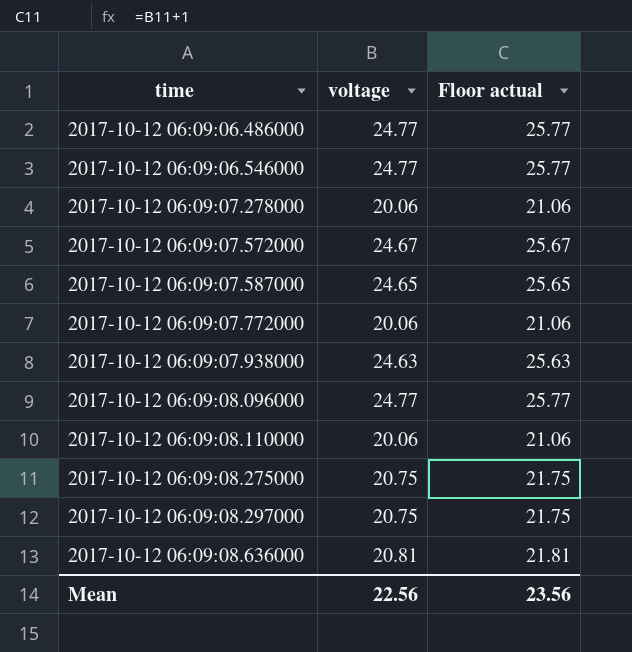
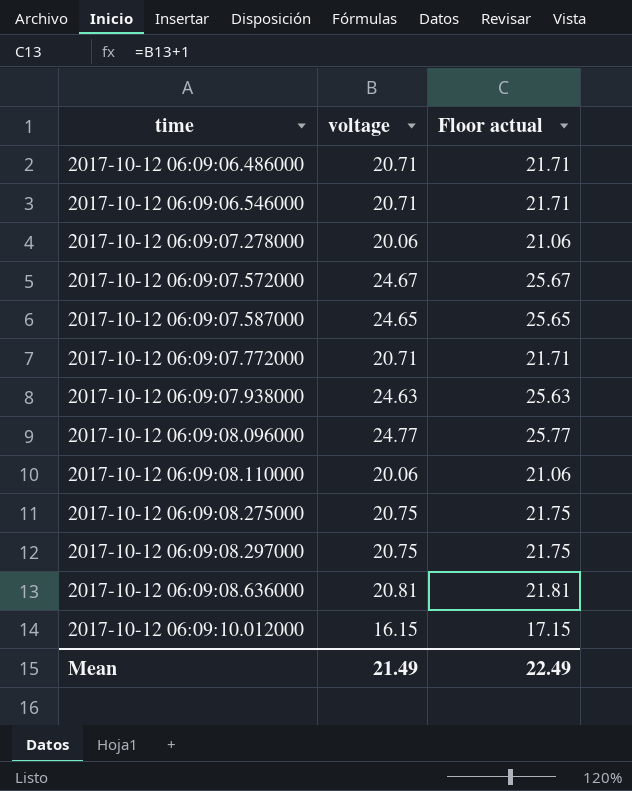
2017-10-12 06:09:06.486000 | voltage: 24.77 -> 20.71
2017-10-12 06:09:06.486000 | Floor actual: 25.77 -> 21.71
2017-10-12 06:09:06.546000 | voltage: 24.77 -> 20.71
2017-10-12 06:09:06.546000 | Floor actual: 25.77 -> 21.71
2017-10-12 06:09:07.772000 | voltage: 20.06 -> 20.71
2017-10-12 06:09:07.772000 | Floor actual: 21.06 -> 21.71
row 2017-10-12 06:09:10.012000: none -> 16.15 | 17.15
Mean | voltage: 22.56 -> 21.49
Mean | Floor actual: 23.56 -> 22.49

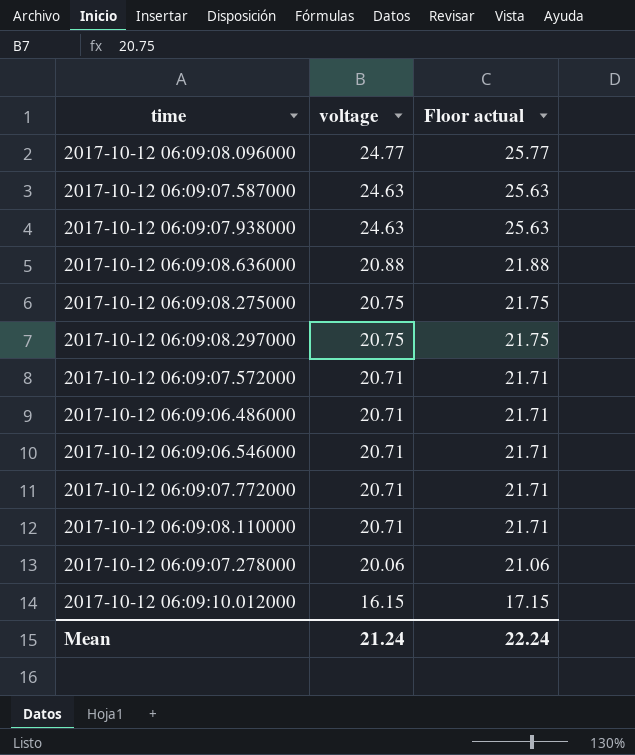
row order: time ascending -> voltage descending
2017-10-12 06:09:07.587000 | voltage: 24.65 -> 24.63
2017-10-12 06:09:07.587000 | Floor actual: 25.65 -> 25.63
2017-10-12 06:09:08.636000 | voltage: 20.81 -> 20.88
2017-10-12 06:09:08.636000 | Floor actual: 21.81 -> 21.88
2017-10-12 06:09:07.572000 | voltage: 24.67 -> 20.71
2017-10-12 06:09:07.572000 | Floor actual: 25.67 -> 21.71
2017-10-12 06:09:08.110000 | voltage: 20.06 -> 20.71
2017-10-12 06:09:08.110000 | Floor actual: 21.06 -> 21.71
Mean | voltage: 21.49 -> 21.24
Mean | Floor actual: 22.49 -> 22.24

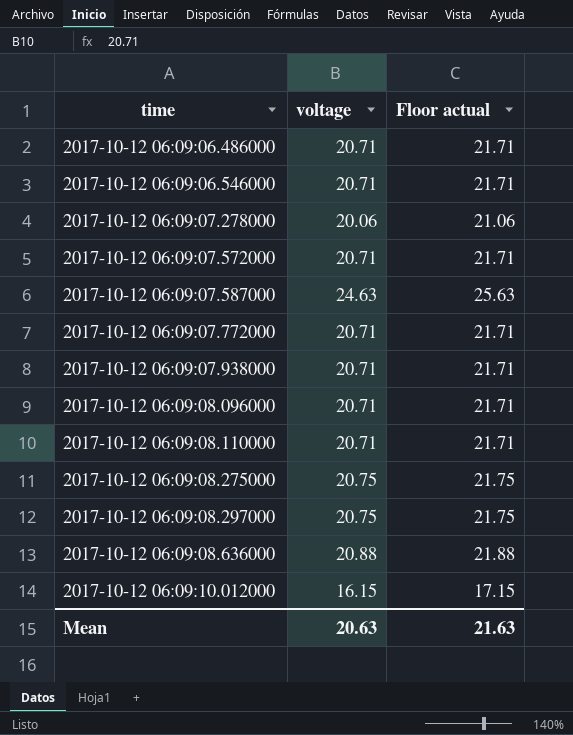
row order: voltage descending -> time ascending
2017-10-12 06:09:07.938000 | voltage: 24.63 -> 20.71
2017-10-12 06:09:07.938000 | Floor actual: 25.63 -> 21.71
2017-10-12 06:09:08.096000 | voltage: 24.77 -> 20.71
2017-10-12 06:09:08.096000 | Floor actual: 25.77 -> 21.71
Mean | voltage: 21.24 -> 20.63
Mean | Floor actual: 22.24 -> 21.63

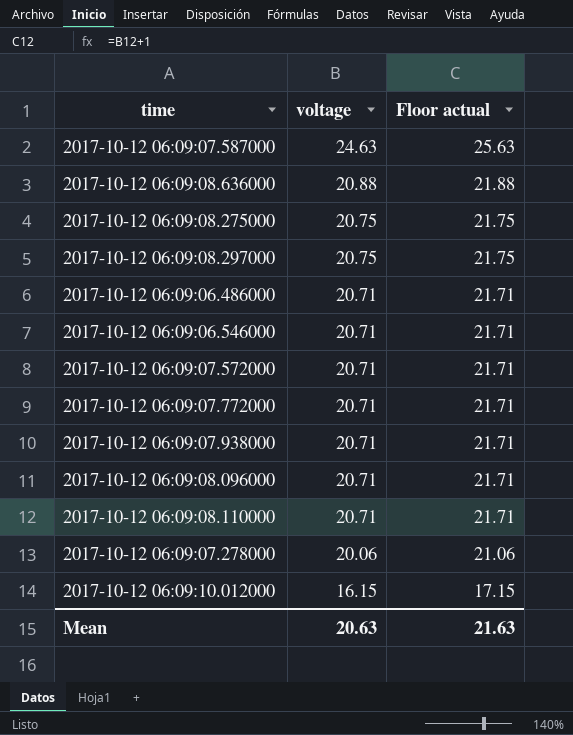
row order: time ascending -> voltage descending

